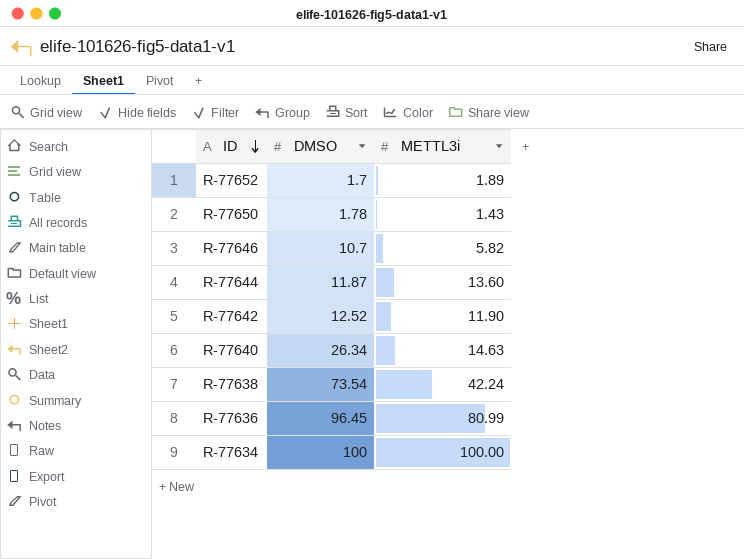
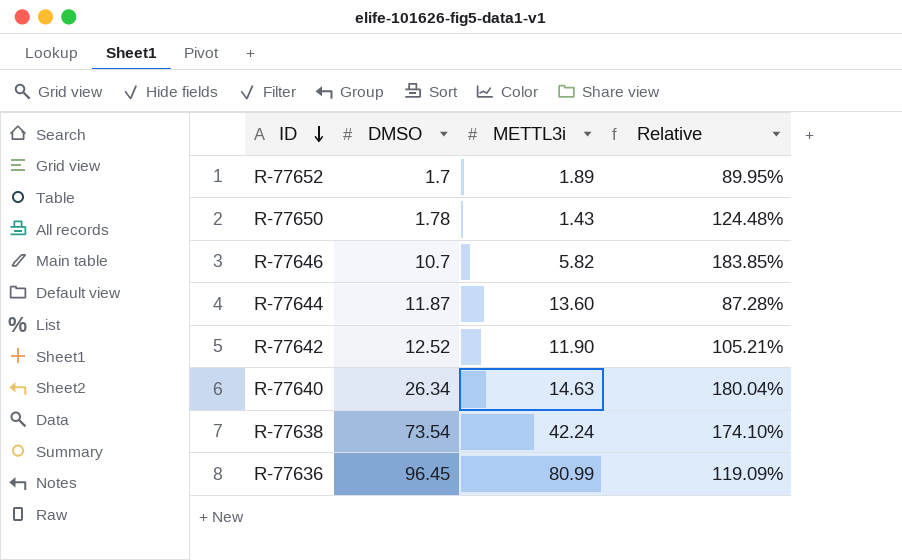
column Relative | formula: none -> [DMSO] / [METTL3i]
row R-77634: 100 | 100.00 -> none

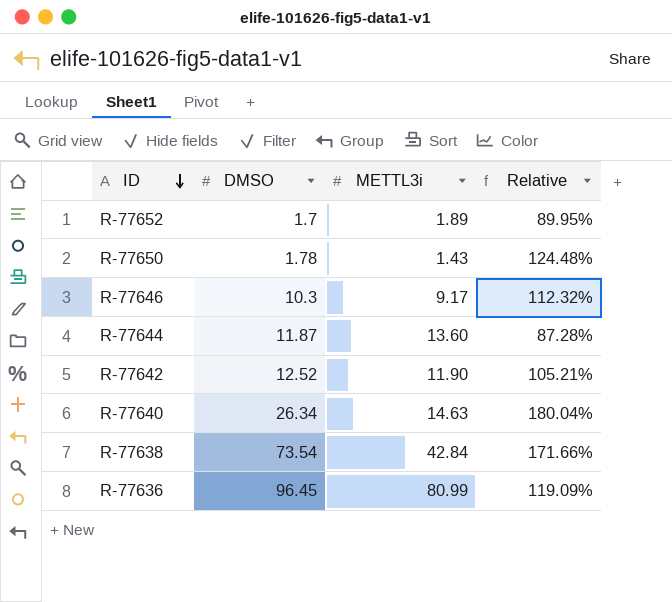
R-77646 | DMSO: 10.7 -> 10.3
R-77646 | METTL3i: 5.82 -> 9.17
R-77646 | Relative: 183.85% -> 112.32%
R-77638 | METTL3i: 42.24 -> 42.84
R-77638 | Relative: 174.10% -> 171.66%

